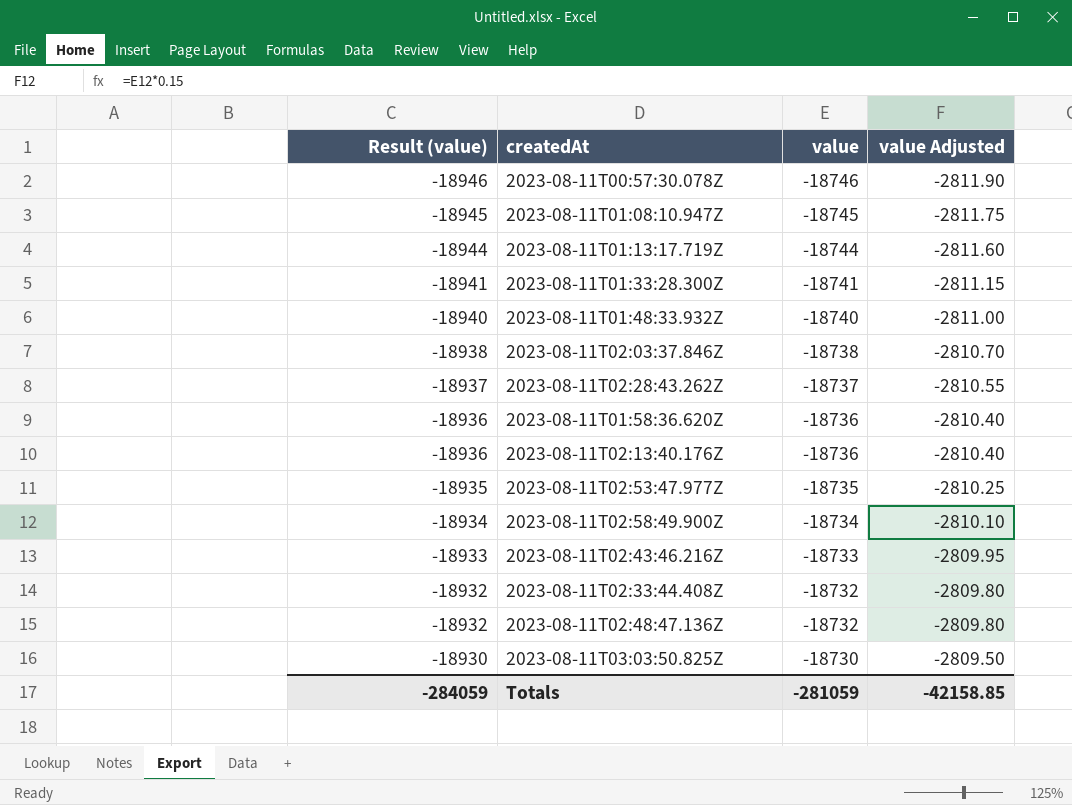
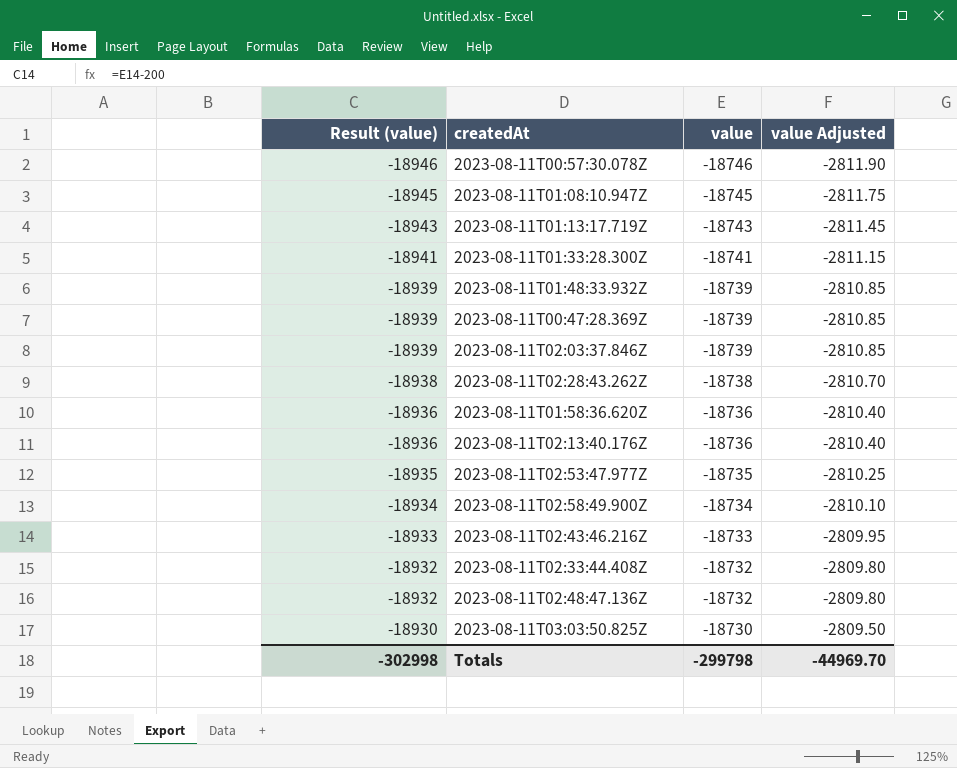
2023-08-11T01:13:17.719Z | Result (value): -18944 -> -18943
2023-08-11T01:13:17.719Z | value: -18744 -> -18743
2023-08-11T01:13:17.719Z | value Adjusted: -2811.60 -> -2811.45
2023-08-11T01:48:33.932Z | Result (value): -18940 -> -18939
2023-08-11T01:48:33.932Z | value: -18740 -> -18739
2023-08-11T01:48:33.932Z | value Adjusted: -2811.00 -> -2810.85
row 2023-08-11T00:47:28.369Z: none -> -18939 | -18739 | -2810.85
2023-08-11T02:03:37.846Z | Result (value): -18938 -> -18939
2023-08-11T02:03:37.846Z | value: -18738 -> -18739
2023-08-11T02:03:37.846Z | value Adjusted: -2810.70 -> -2810.85
2023-08-11T02:28:43.262Z | Result (value): -18937 -> -18938
2023-08-11T02:28:43.262Z | value: -18737 -> -18738
2023-08-11T02:28:43.262Z | value Adjusted: -2810.55 -> -2810.70
Totals | Result (value): -284059 -> -302998
Totals | value: -281059 -> -299798
Totals | value Adjusted: -42158.85 -> -44969.70

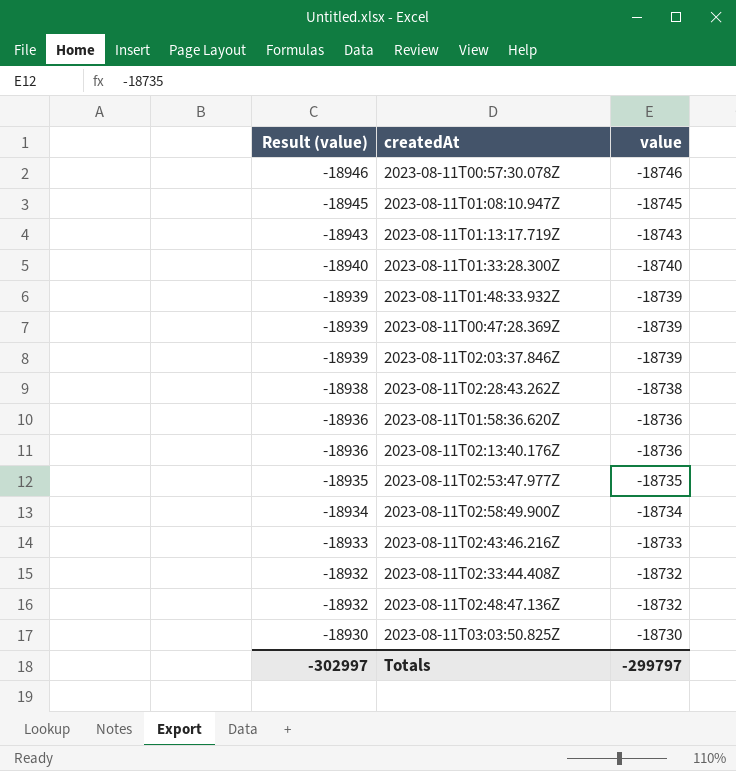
column value Adjusted | formula: [value] * 0.15 -> none
2023-08-11T01:33:28.300Z | Result (value): -18941 -> -18940
2023-08-11T01:33:28.300Z | value: -18741 -> -18740
Totals | Result (value): -302998 -> -302997
Totals | value: -299798 -> -299797

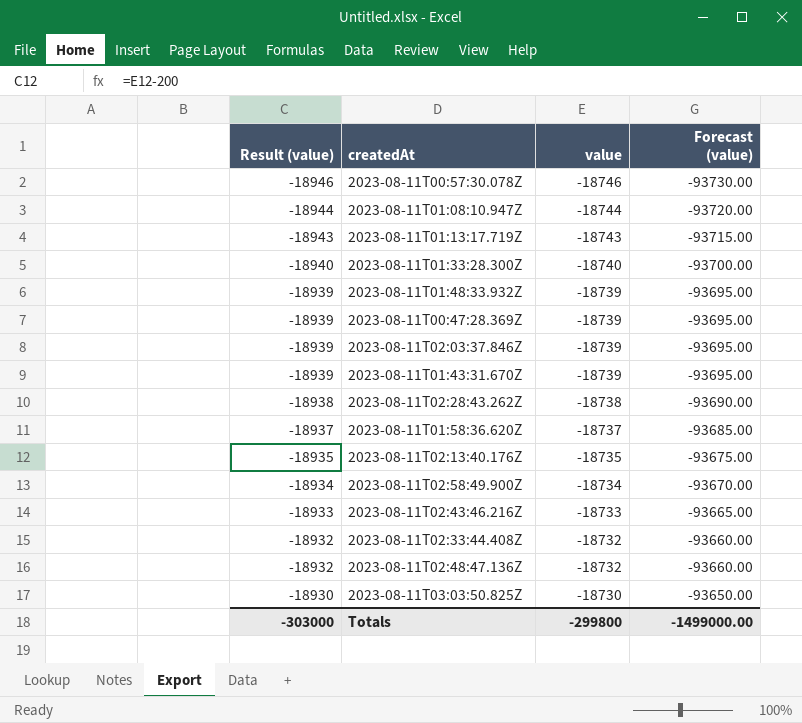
column Forecast (value) | formula: none -> [value] * 5
row 2023-08-11T02:53:47.977Z: -18935 | -18735 -> none
2023-08-11T01:08:10.947Z | Result (value): -18945 -> -18944
2023-08-11T01:08:10.947Z | value: -18745 -> -18744
row 2023-08-11T01:43:31.670Z: none -> -18939 | -18739 | -93695.00
2023-08-11T01:58:36.620Z | Result (value): -18936 -> -18937
2023-08-11T01:58:36.620Z | value: -18736 -> -18737
2023-08-11T02:13:40.176Z | Result (value): -18936 -> -18935
2023-08-11T02:13:40.176Z | value: -18736 -> -18735
Totals | Result (value): -302997 -> -303000
Totals | value: -299797 -> -299800

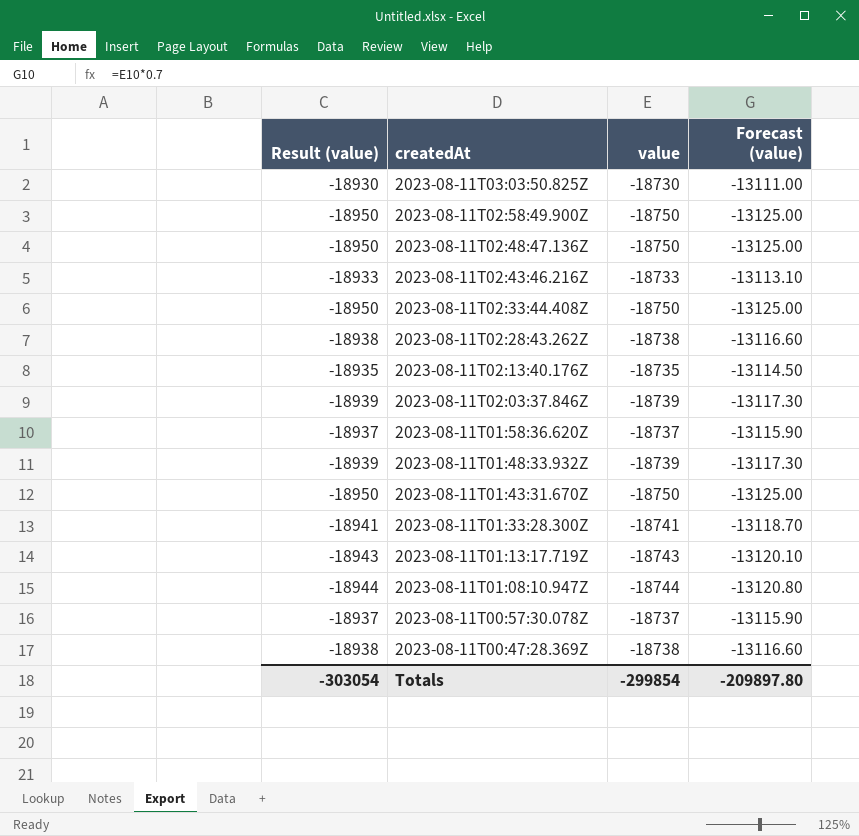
row order: Result (value) ascending -> createdAt descending
column Forecast (value) | formula: [value] * 5 -> [value] * 0.7
2023-08-11T02:58:49.900Z | Result (value): -18934 -> -18950
2023-08-11T02:58:49.900Z | value: -18734 -> -18750
2023-08-11T02:48:47.136Z | Result (value): -18932 -> -18950
2023-08-11T02:48:47.136Z | value: -18732 -> -18750
2023-08-11T02:33:44.408Z | Result (value): -18932 -> -18950
2023-08-11T02:33:44.408Z | value: -18732 -> -18750
2023-08-11T01:43:31.670Z | Result (value): -18939 -> -18950
2023-08-11T01:43:31.670Z | value: -18739 -> -18750
2023-08-11T01:33:28.300Z | Result (value): -18940 -> -18941
2023-08-11T01:33:28.300Z | value: -18740 -> -18741
2023-08-11T00:57:30.078Z | Result (value): -18946 -> -18937
2023-08-11T00:57:30.078Z | value: -18746 -> -18737
2023-08-11T00:47:28.369Z | Result (value): -18939 -> -18938
2023-08-11T00:47:28.369Z | value: -18739 -> -18738
Totals | Result (value): -303000 -> -303054
Totals | value: -299800 -> -299854
Totals | Forecast (value): -1499000.00 -> -209897.80

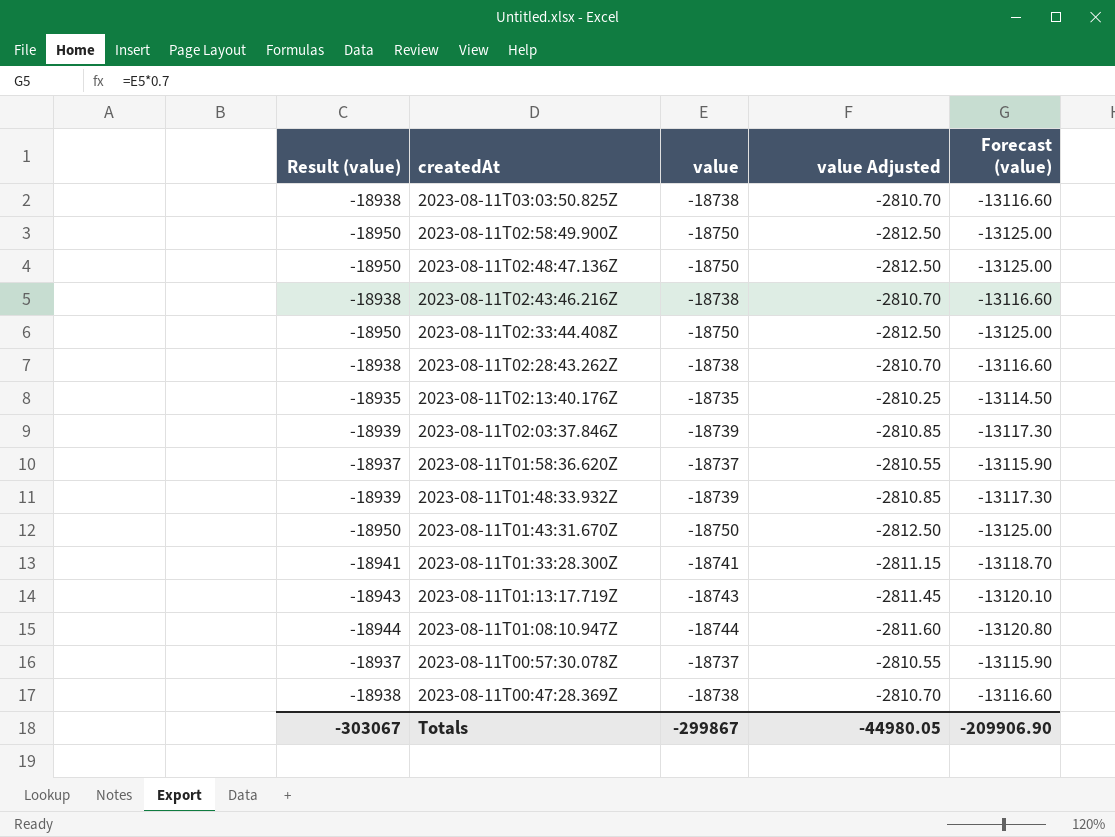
column value Adjusted | formula: none -> [value] * 0.15
2023-08-11T03:03:50.825Z | Result (value): -18930 -> -18938
2023-08-11T03:03:50.825Z | value: -18730 -> -18738
2023-08-11T03:03:50.825Z | Forecast (value): -13111.00 -> -13116.60
2023-08-11T02:43:46.216Z | Result (value): -18933 -> -18938
2023-08-11T02:43:46.216Z | value: -18733 -> -18738
2023-08-11T02:43:46.216Z | Forecast (value): -13113.10 -> -13116.60
Totals | Result (value): -303054 -> -303067
Totals | value: -299854 -> -299867
Totals | Forecast (value): -209897.80 -> -209906.90

